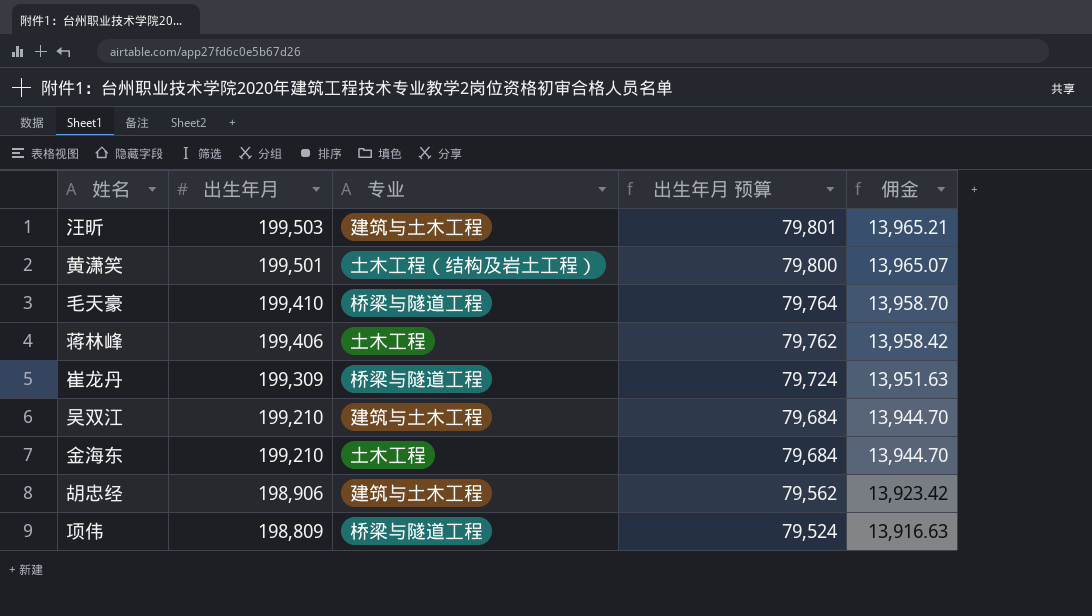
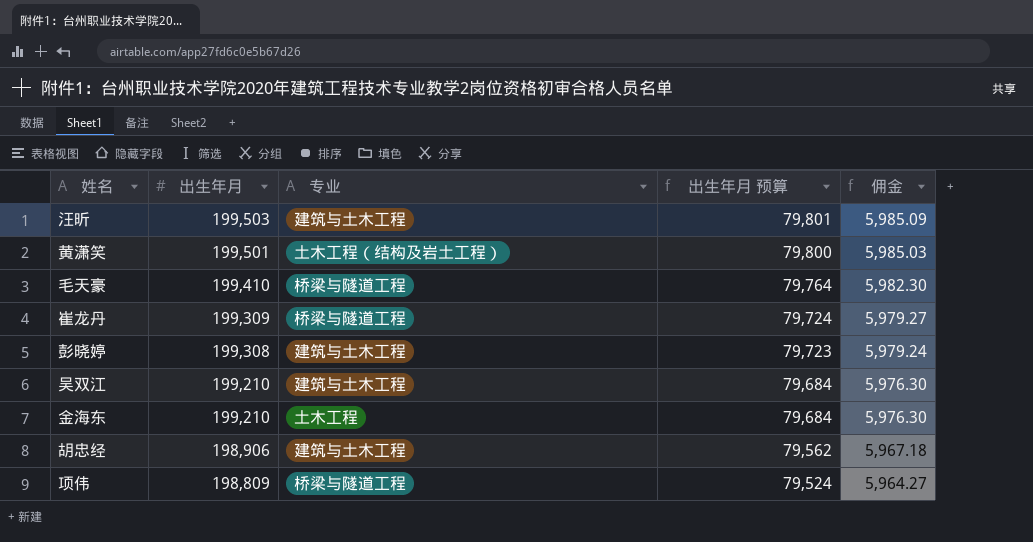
column 佣金 | formula: [出生年月] * 0.07 -> [出生年月] * 0.03
row 蒋林峰: 199,406 | 土木工程 | 79,762 | 13,958.42 -> none
row 彭晓婷: none -> 199,308 | 建筑与土木工程 | 79,723 | 5,979.24

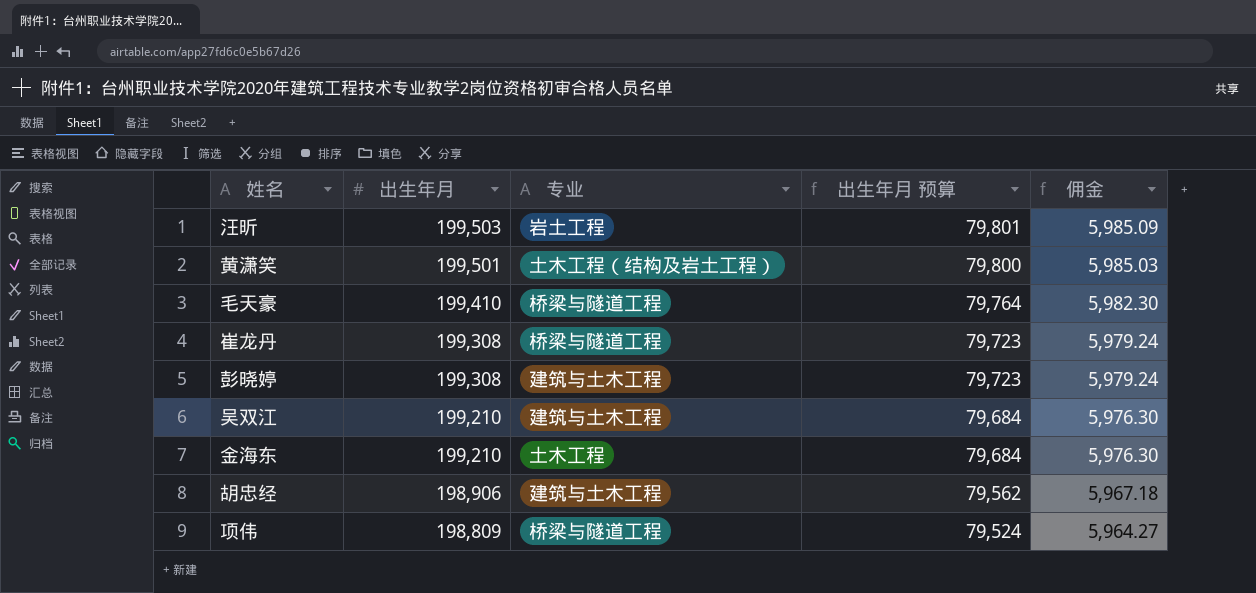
汪昕 | 专业: 建筑与土木工程 -> 岩土工程
崔龙丹 | 出生年月: 199,309 -> 199,308
崔龙丹 | 出生年月 预算: 79,724 -> 79,723
崔龙丹 | 佣金: 5,979.27 -> 5,979.24

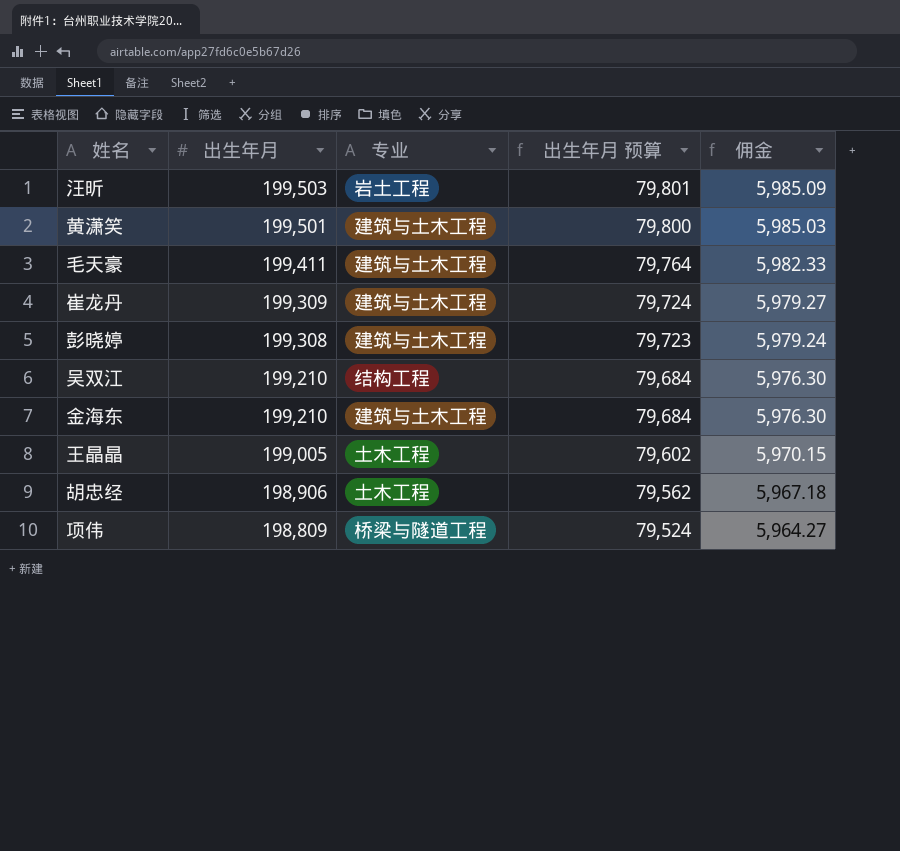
黄潇笑 | 专业: 土木工程（结构及岩土工程） -> 建筑与土木工程
毛天豪 | 出生年月: 199,410 -> 199,411
毛天豪 | 专业: 桥梁与隧道工程 -> 建筑与土木工程
毛天豪 | 佣金: 5,982.30 -> 5,982.33
崔龙丹 | 出生年月: 199,308 -> 199,309
崔龙丹 | 专业: 桥梁与隧道工程 -> 建筑与土木工程
崔龙丹 | 出生年月 预算: 79,723 -> 79,724
崔龙丹 | 佣金: 5,979.24 -> 5,979.27
吴双江 | 专业: 建筑与土木工程 -> 结构工程
金海东 | 专业: 土木工程 -> 建筑与土木工程
row 王晶晶: none -> 199,005 | 土木工程 | 79,602 | 5,970.15
胡忠经 | 专业: 建筑与土木工程 -> 土木工程

